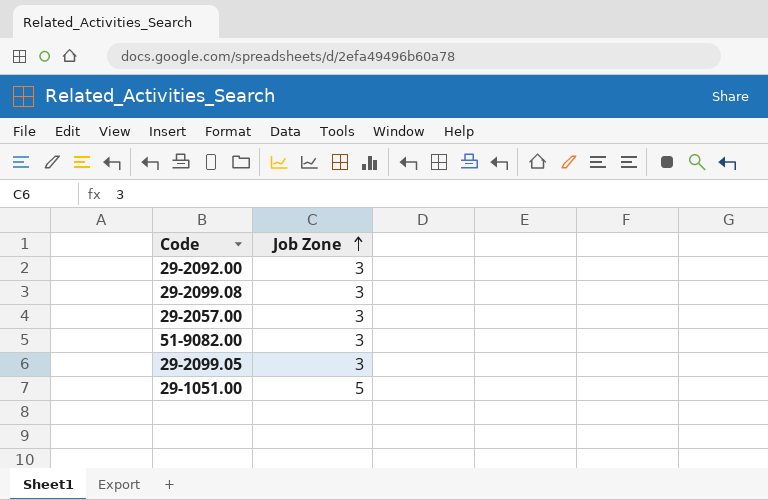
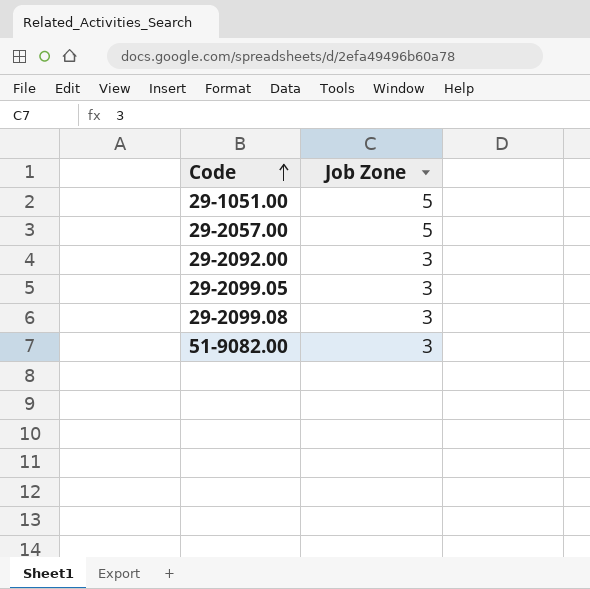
row order: Job Zone ascending -> Code ascending
29-2057.00 | Job Zone: 3 -> 5

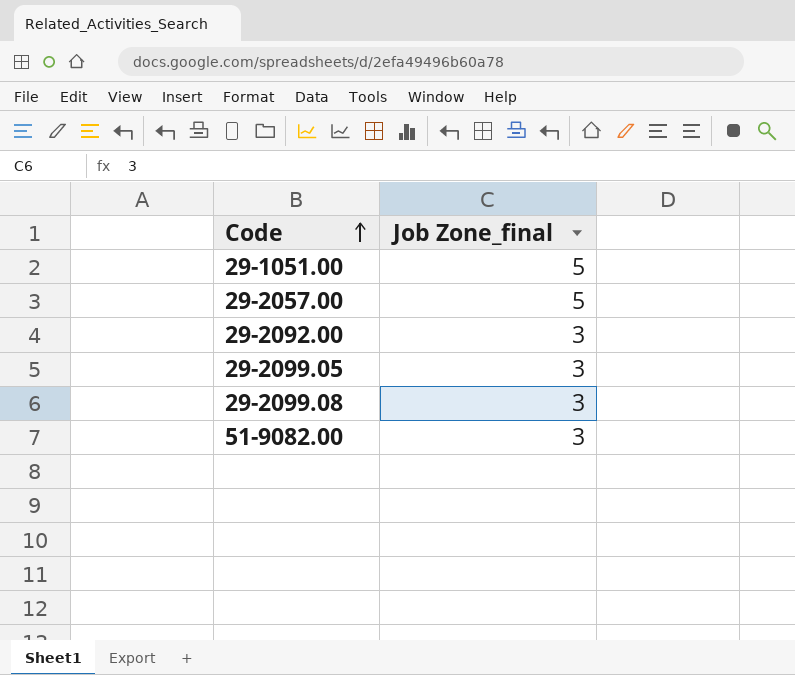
column name: Job Zone -> Job Zone_final

